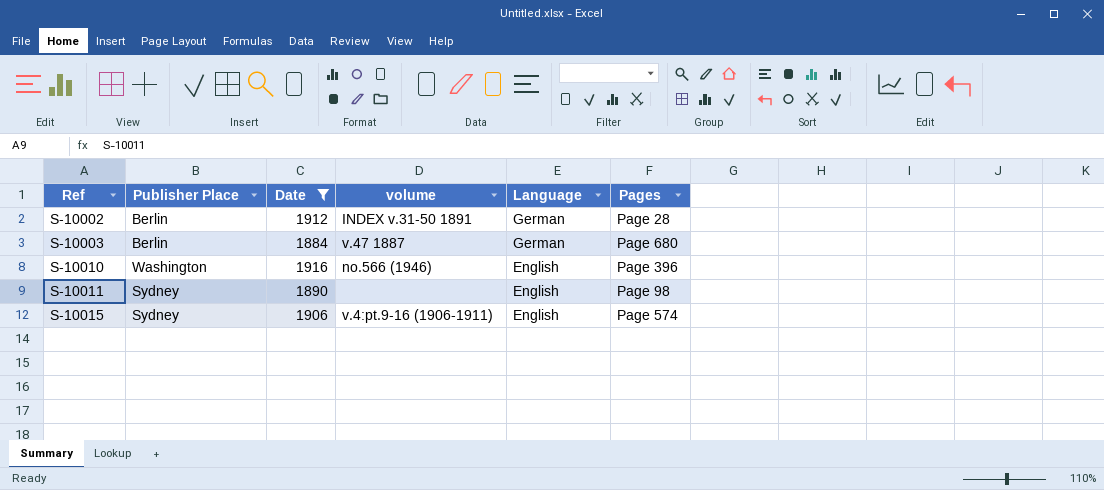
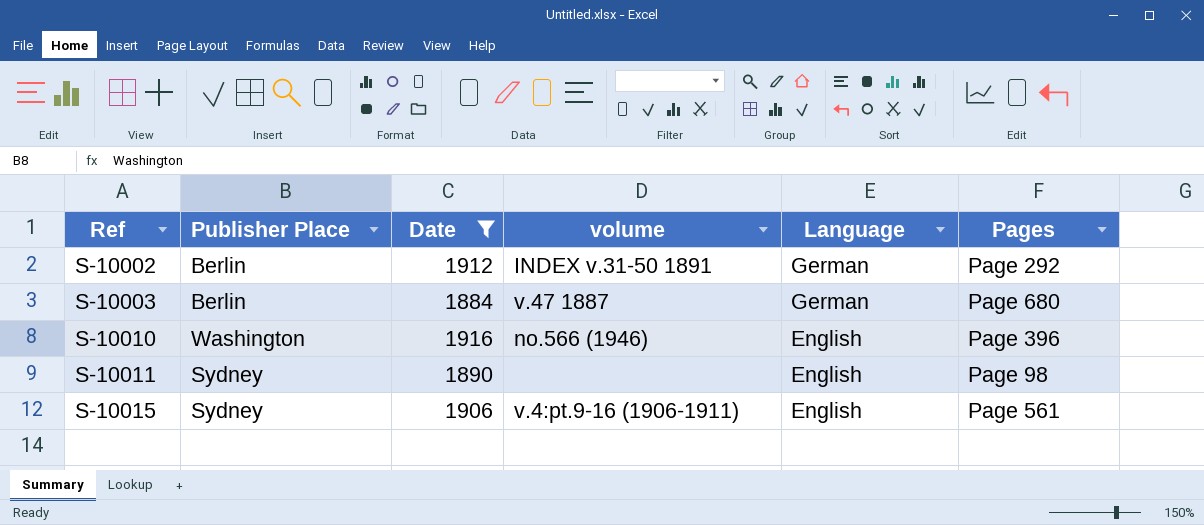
S-10002 | Pages: Page 28 -> Page 292
S-10015 | Pages: Page 574 -> Page 561

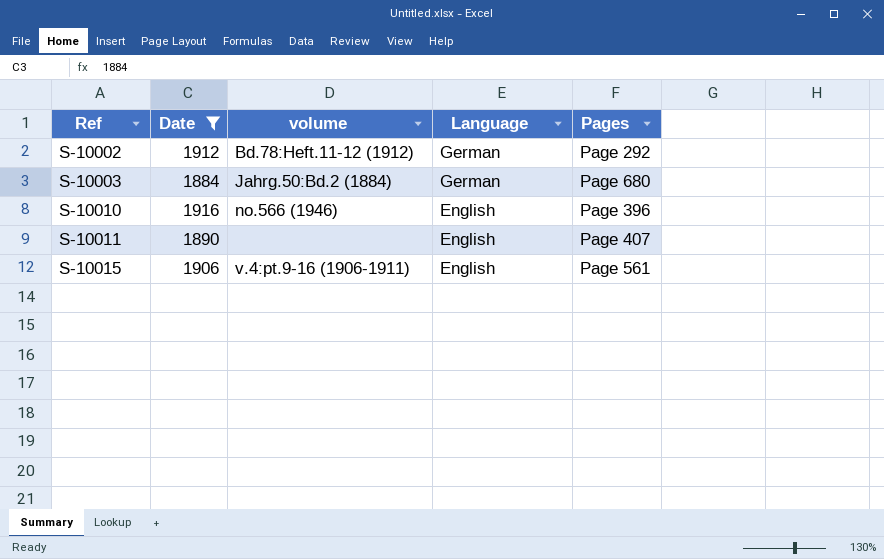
column Publisher Place | position: 2 -> none
S-10002 | volume: INDEX v.31-50 1891 -> Bd.78:Heft.11-12 (1912)
S-10003 | volume: v.47 1887 -> Jahrg.50:Bd.2 (1884)
S-10011 | Pages: Page 98 -> Page 407

